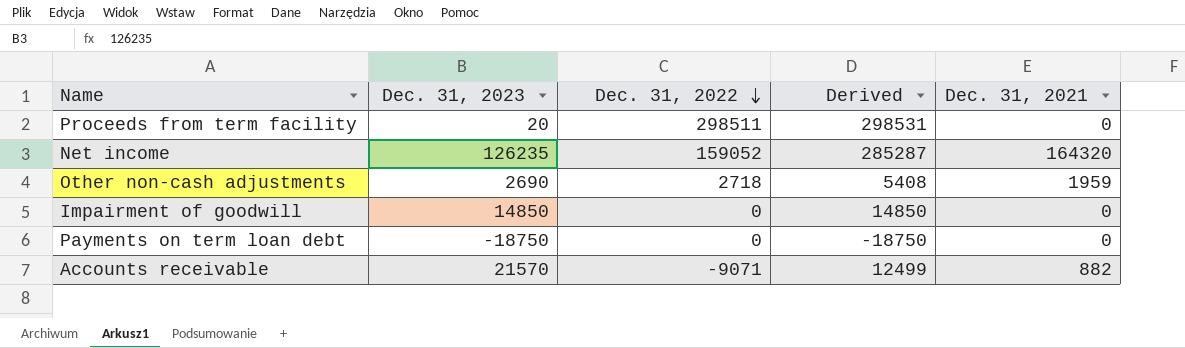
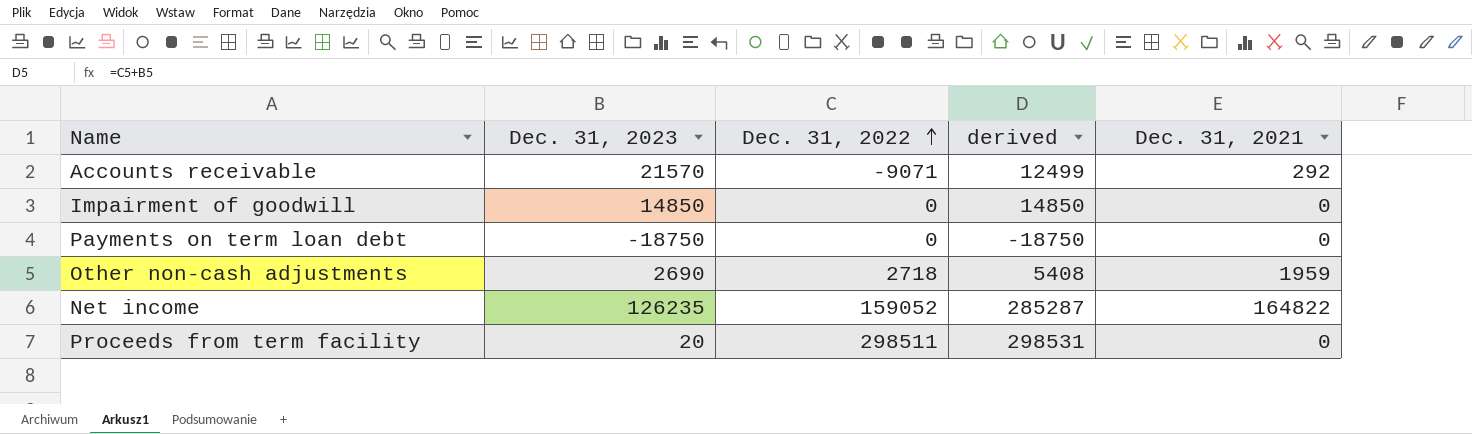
row order: Dec. 31, 2022 descending -> Dec. 31, 2022 ascending
column name: Derived -> derived
Accounts receivable | Dec. 31, 2021: 882 -> 292
Net income | Dec. 31, 2021: 164320 -> 164822

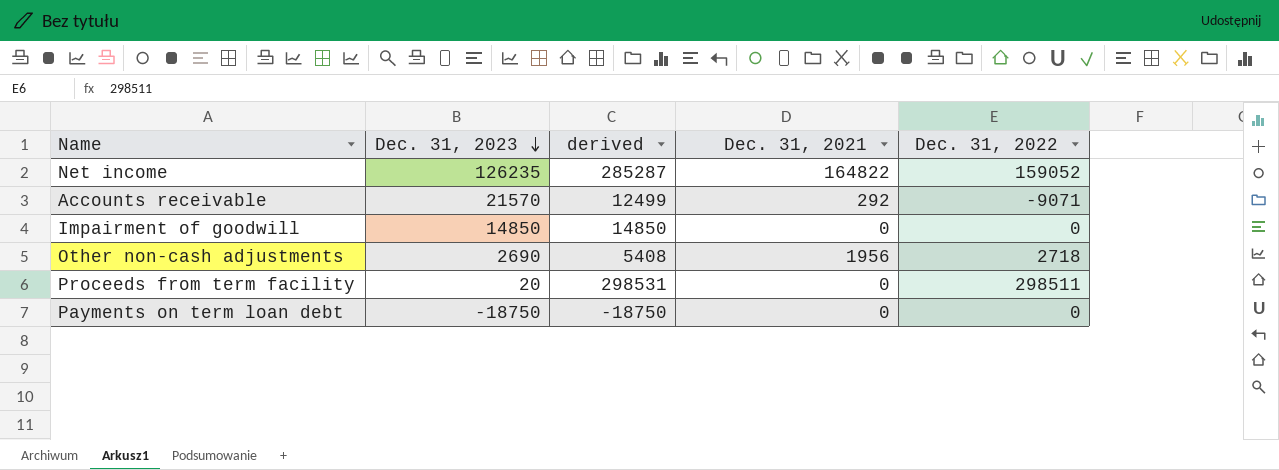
row order: Dec. 31, 2022 ascending -> Dec. 31, 2023 descending
column Dec. 31, 2022 | position: 3 -> 5
Other non-cash adjustments | Dec. 31, 2021: 1959 -> 1956

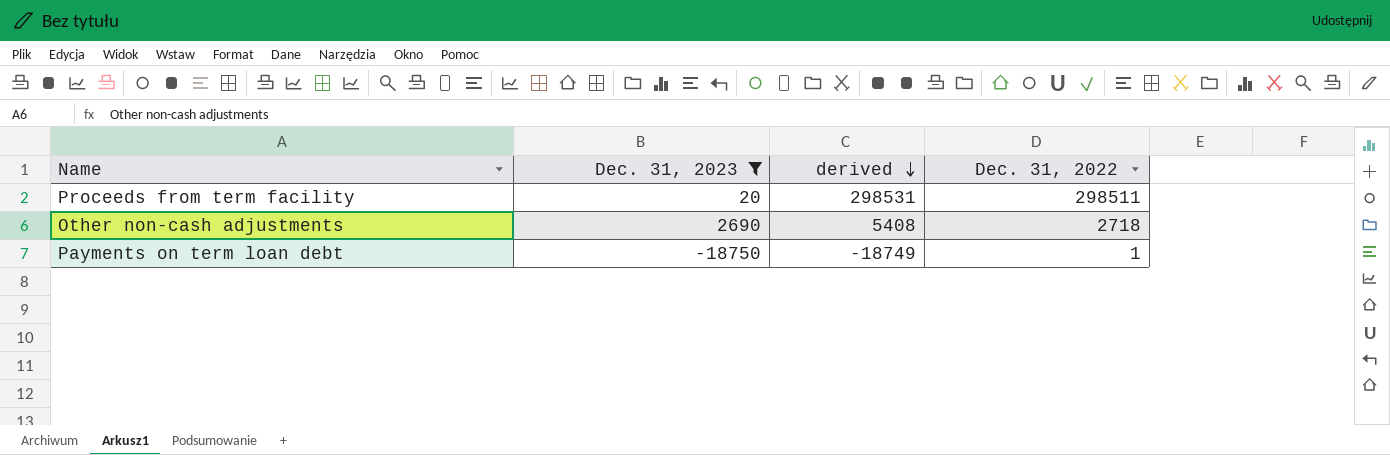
filter: none -> Dec. 31, 2023 <= 2690
row order: Dec. 31, 2023 descending -> derived descending
column Dec. 31, 2021 | position: 4 -> none
Payments on term loan debt | derived: -18750 -> -18749
Payments on term loan debt | Dec. 31, 2022: 0 -> 1

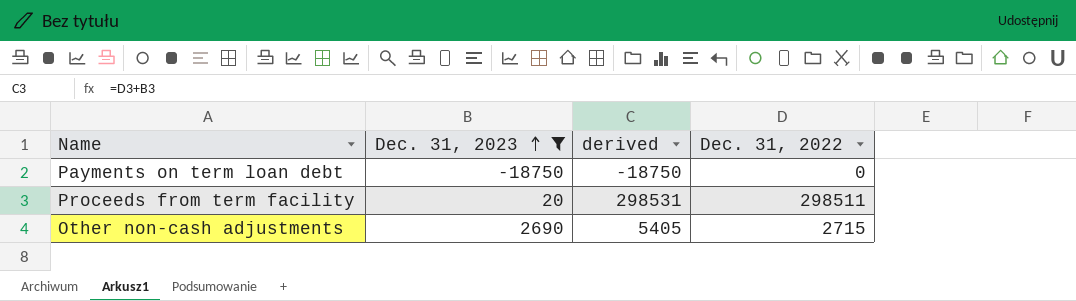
row order: derived descending -> Dec. 31, 2023 ascending
Payments on term loan debt | derived: -18749 -> -18750
Payments on term loan debt | Dec. 31, 2022: 1 -> 0
Other non-cash adjustments | derived: 5408 -> 5405
Other non-cash adjustments | Dec. 31, 2022: 2718 -> 2715

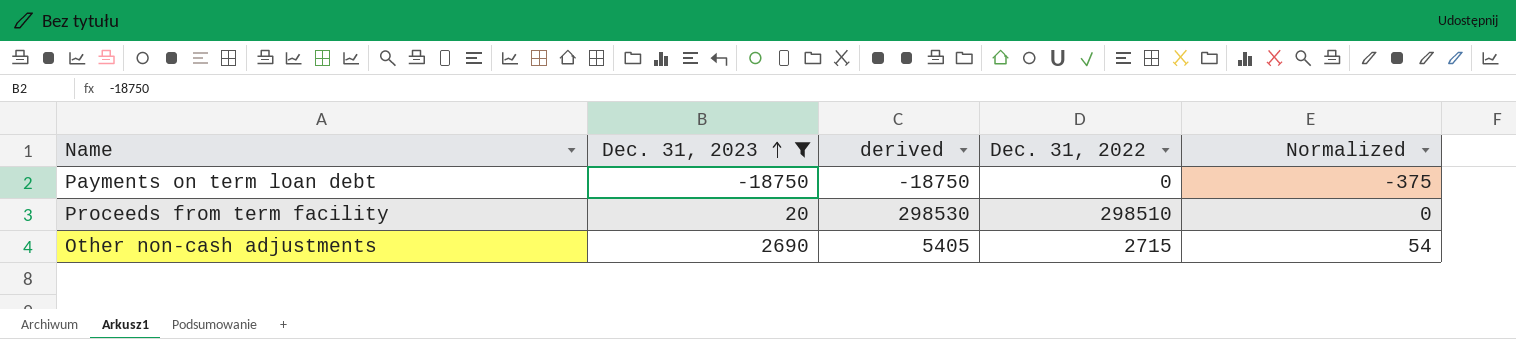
column Normalized | formula: none -> [Dec. 31, 2023] * 0.02
Proceeds from term facility | derived: 298531 -> 298530
Proceeds from term facility | Dec. 31, 2022: 298511 -> 298510

